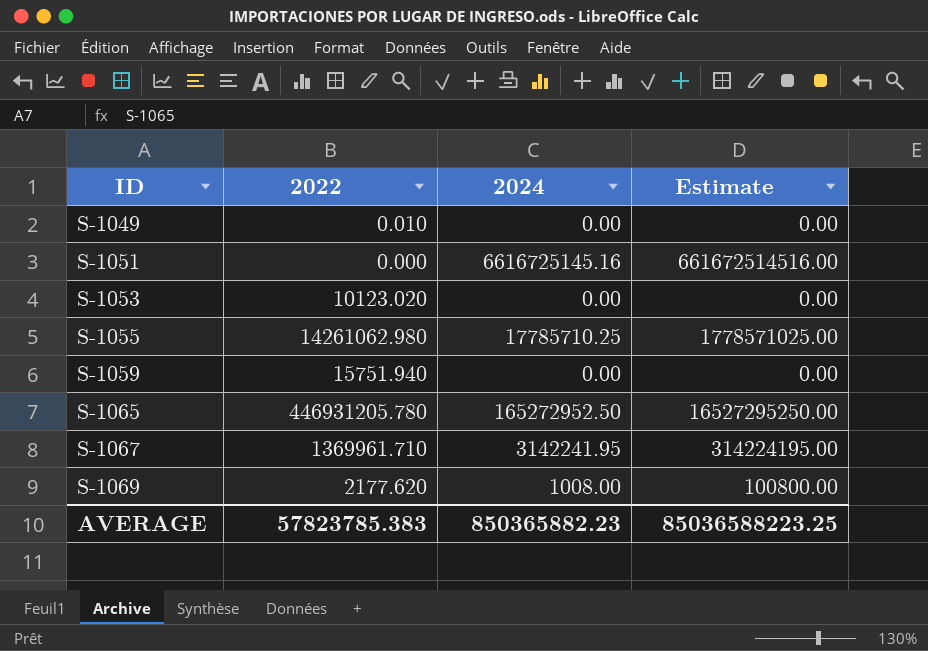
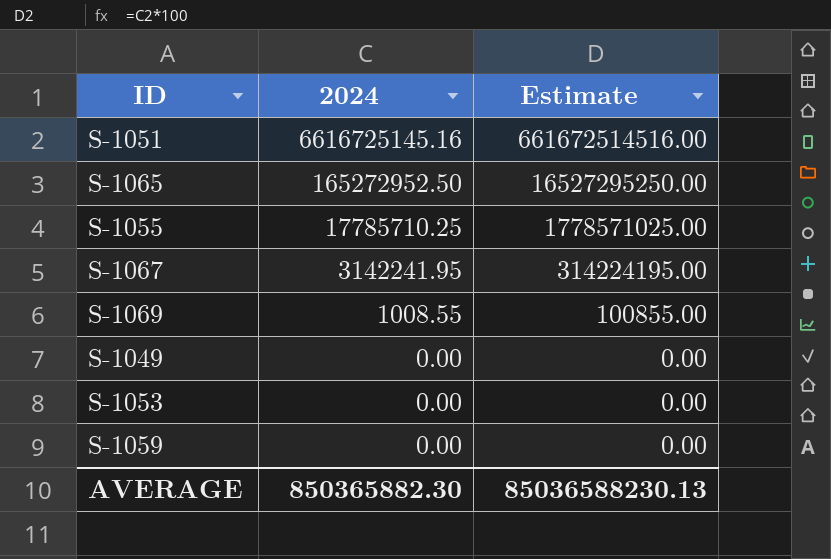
row order: ID ascending -> 2024 descending
column 2022 | position: 2 -> none
S-1069 | 2024: 1008.00 -> 1008.55
S-1069 | Estimate: 100800.00 -> 100855.00
AVERAGE | 2024: 850365882.23 -> 850365882.30
AVERAGE | Estimate: 85036588223.25 -> 85036588230.13

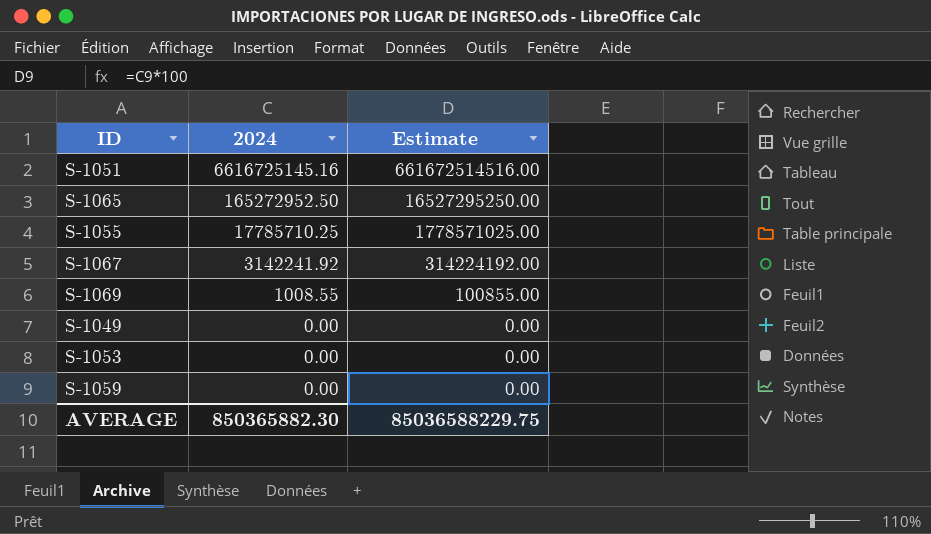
S-1067 | 2024: 3142241.95 -> 3142241.92
S-1067 | Estimate: 314224195.00 -> 314224192.00
AVERAGE | Estimate: 85036588230.13 -> 85036588229.75

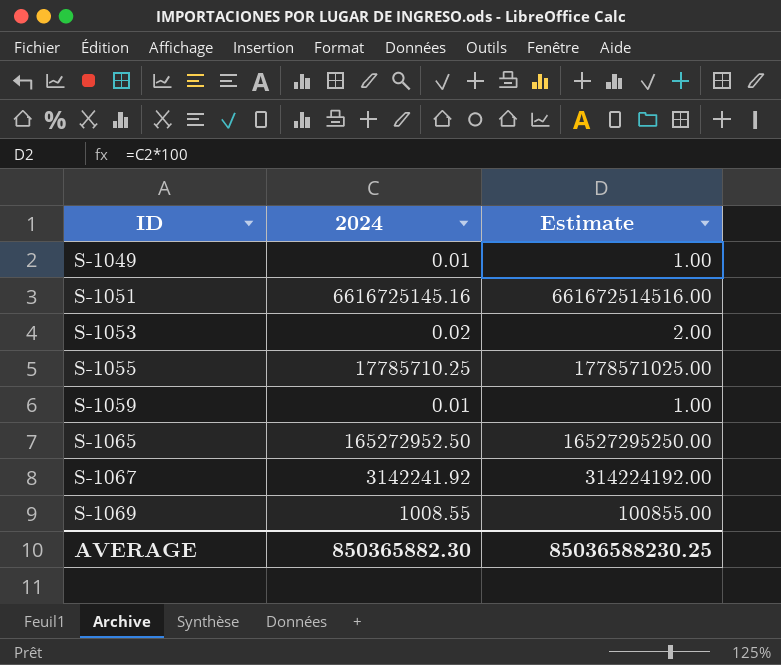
row order: 2024 descending -> ID ascending
S-1049 | 2024: 0.00 -> 0.01
S-1049 | Estimate: 0.00 -> 1.00
S-1053 | 2024: 0.00 -> 0.02
S-1053 | Estimate: 0.00 -> 2.00
S-1059 | 2024: 0.00 -> 0.01
S-1059 | Estimate: 0.00 -> 1.00
AVERAGE | Estimate: 85036588229.75 -> 85036588230.25

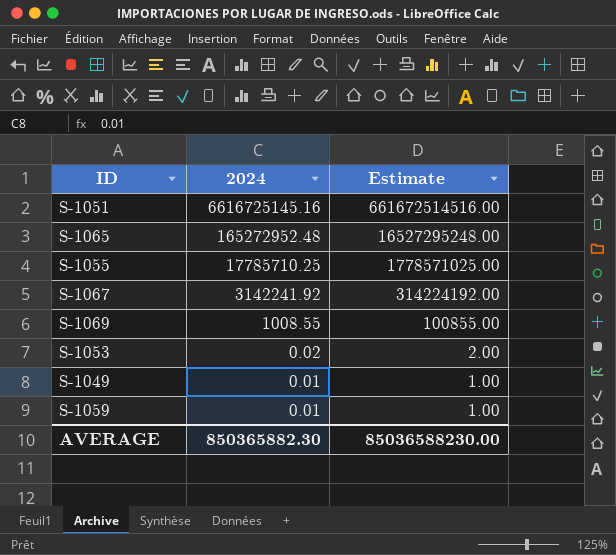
row order: ID ascending -> 2024 descending
S-1065 | 2024: 165272952.50 -> 165272952.48
S-1065 | Estimate: 16527295250.00 -> 16527295248.00
AVERAGE | Estimate: 85036588230.25 -> 85036588230.00

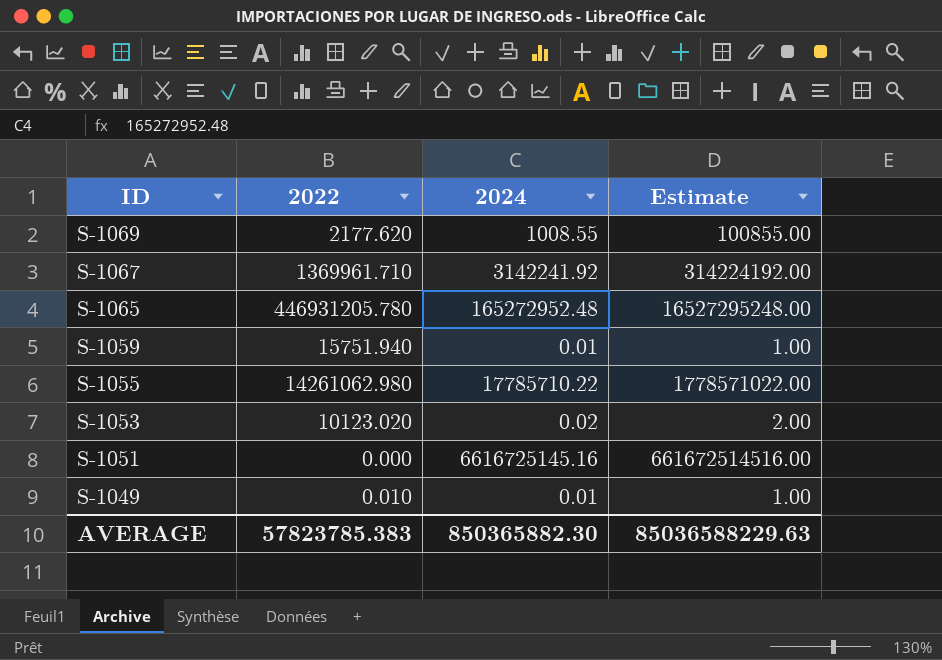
row order: 2024 descending -> ID descending
column 2022 | position: none -> 2
S-1055 | 2024: 17785710.25 -> 17785710.22
S-1055 | Estimate: 1778571025.00 -> 1778571022.00
AVERAGE | Estimate: 85036588230.00 -> 85036588229.63

